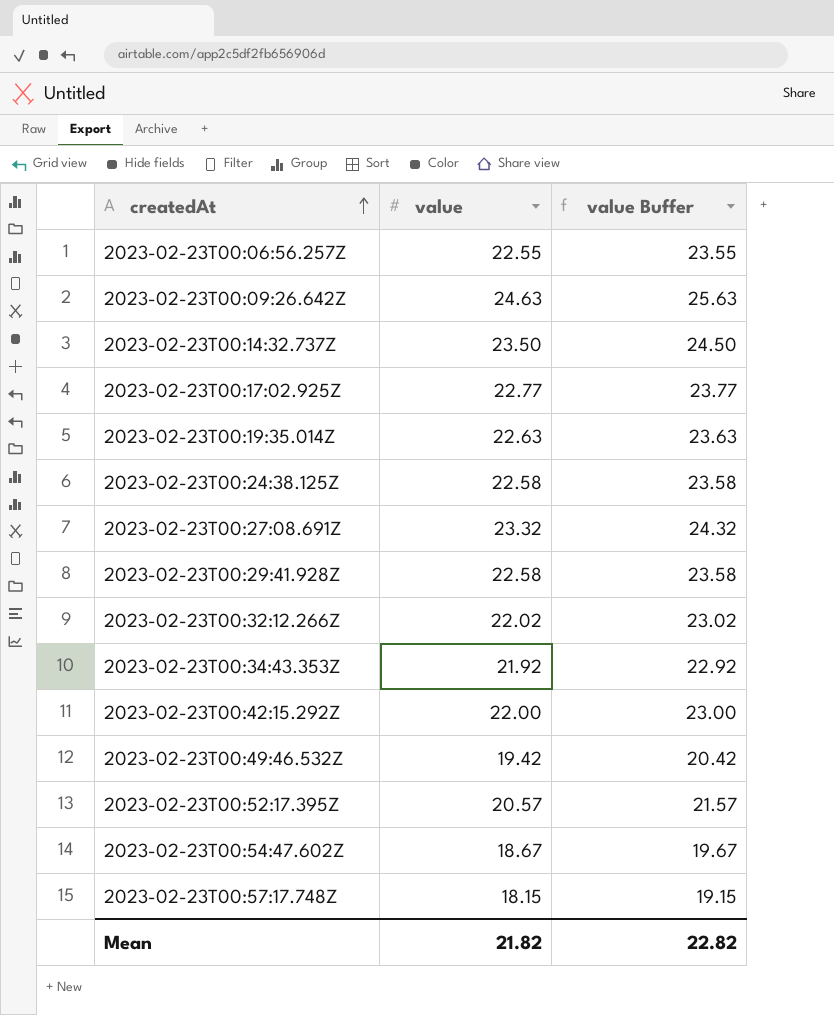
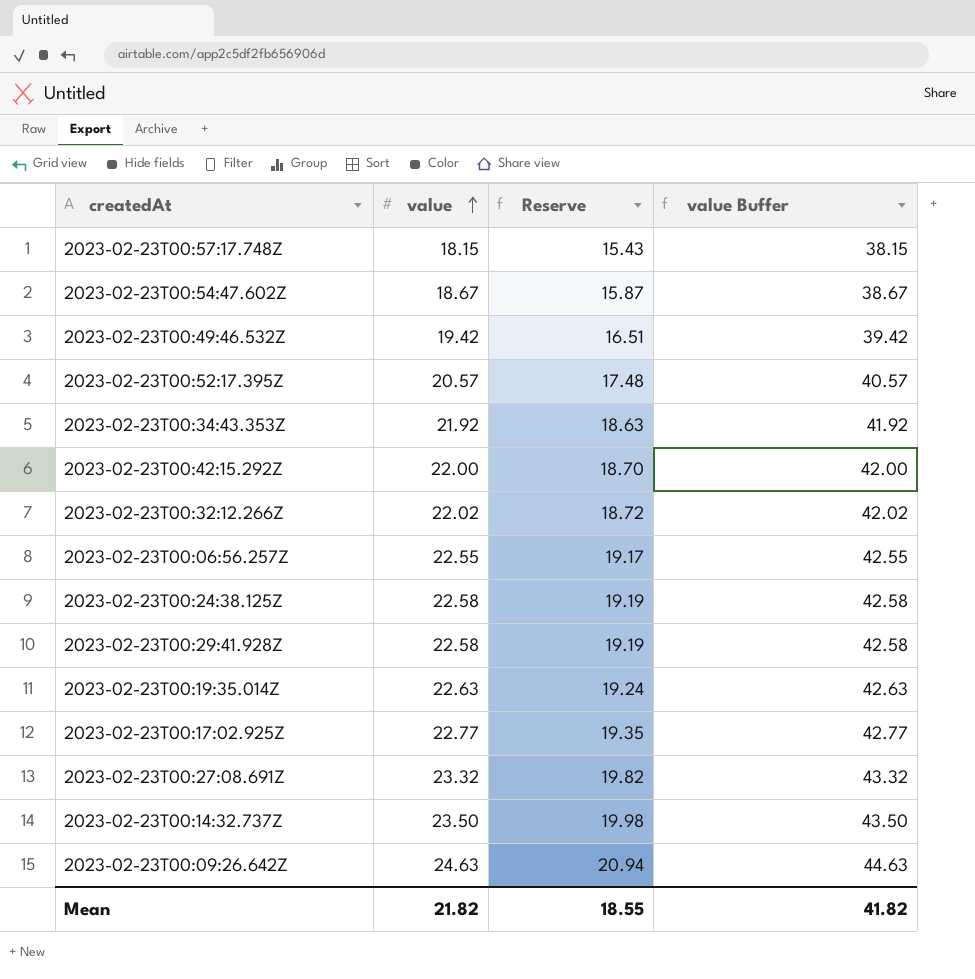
row order: createdAt ascending -> value ascending
column Reserve | formula: none -> [value] * 0.85
column value Buffer | formula: [value] + 1 -> [value] + 20
Mean | value Buffer: 22.82 -> 41.82

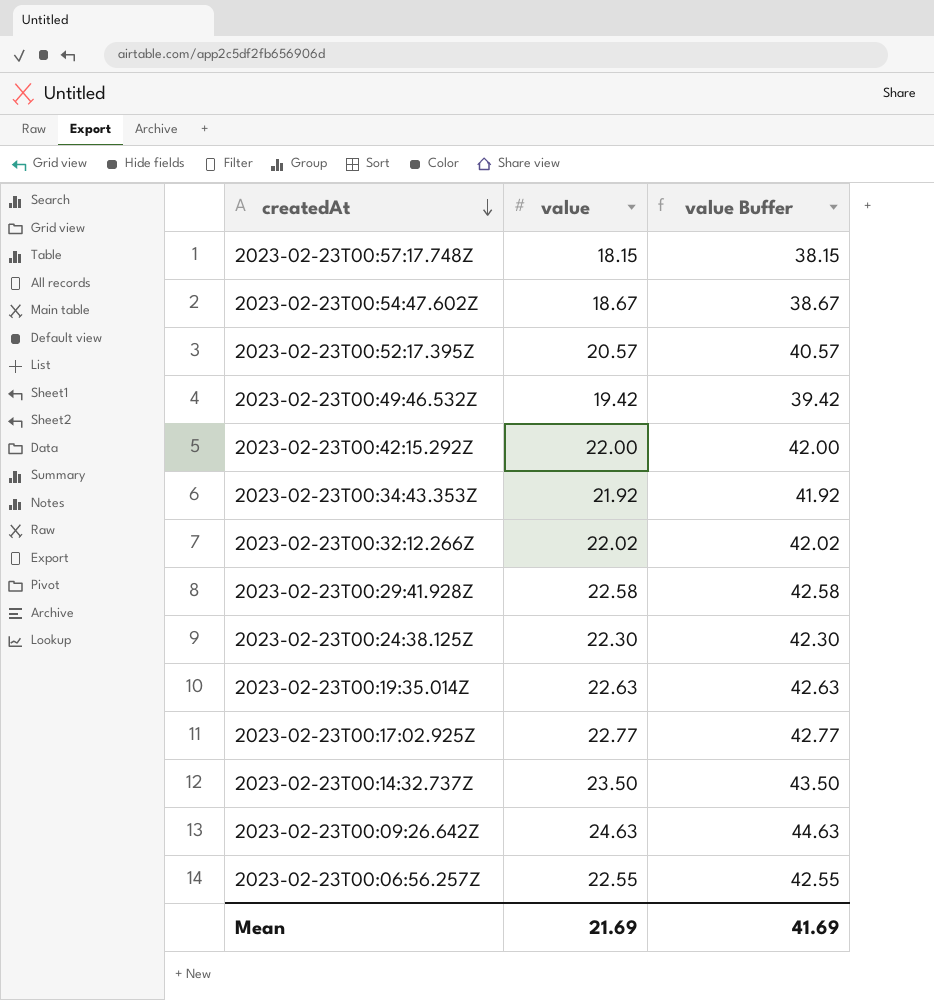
row order: value ascending -> createdAt descending
column Reserve | formula: [value] * 0.85 -> none
row 2023-02-23T00:27:08.691Z: 23.32 | 19.82 | 43.32 -> none
2023-02-23T00:24:38.125Z | value: 22.58 -> 22.30
2023-02-23T00:24:38.125Z | value Buffer: 42.58 -> 42.30
Mean | value: 21.82 -> 21.69
Mean | value Buffer: 41.82 -> 41.69

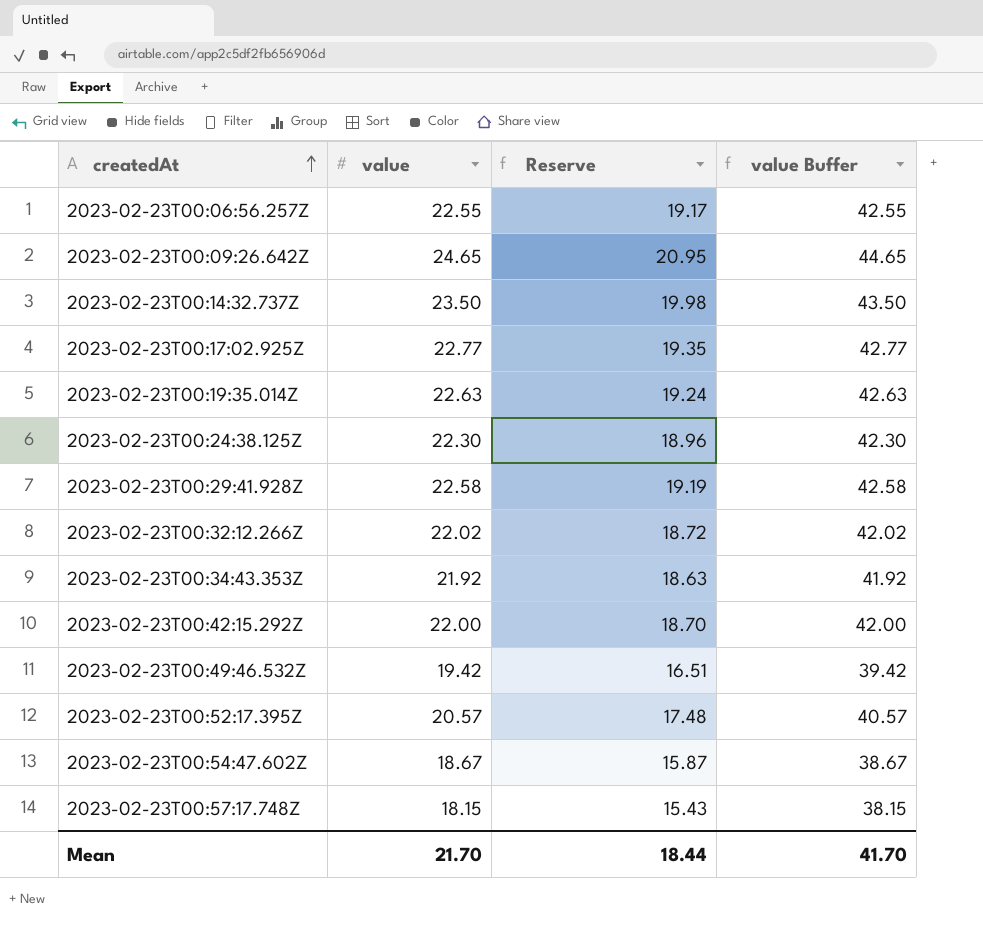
row order: createdAt descending -> createdAt ascending
column Reserve | formula: none -> [value] * 0.85
2023-02-23T00:09:26.642Z | value: 24.63 -> 24.65
2023-02-23T00:09:26.642Z | value Buffer: 44.63 -> 44.65
Mean | value: 21.69 -> 21.70
Mean | value Buffer: 41.69 -> 41.70

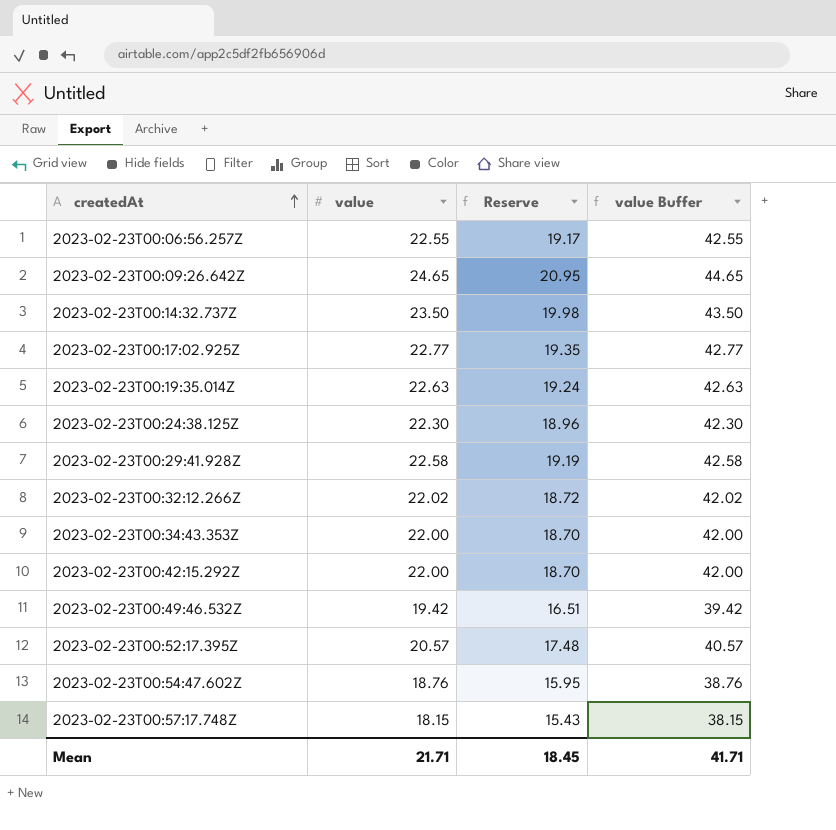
2023-02-23T00:34:43.353Z | value: 21.92 -> 22.00
2023-02-23T00:34:43.353Z | Reserve: 18.63 -> 18.70
2023-02-23T00:34:43.353Z | value Buffer: 41.92 -> 42.00
2023-02-23T00:54:47.602Z | value: 18.67 -> 18.76
2023-02-23T00:54:47.602Z | Reserve: 15.87 -> 15.95
2023-02-23T00:54:47.602Z | value Buffer: 38.67 -> 38.76
Mean | value: 21.70 -> 21.71
Mean | Reserve: 18.44 -> 18.45
Mean | value Buffer: 41.70 -> 41.71

